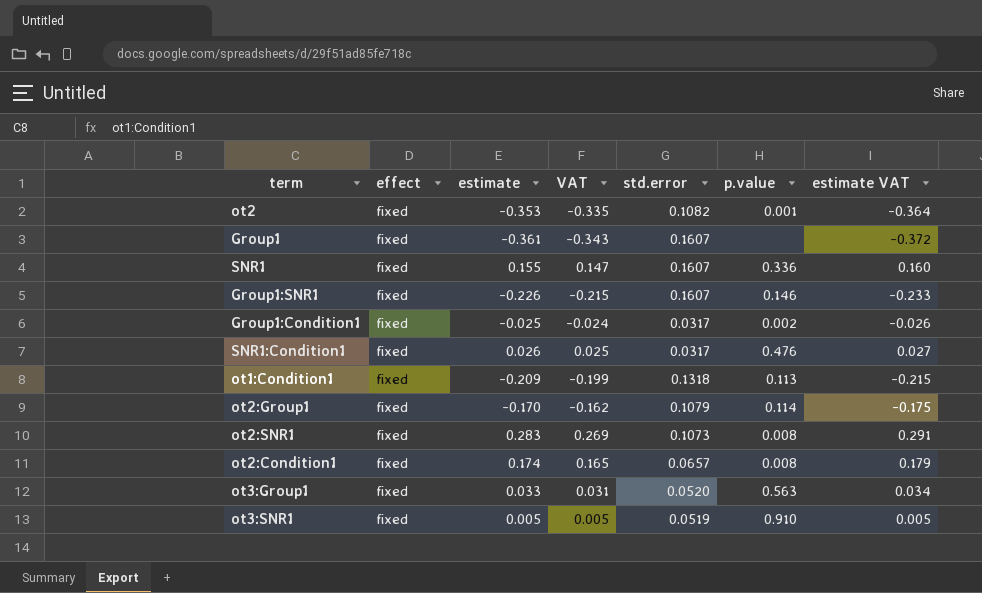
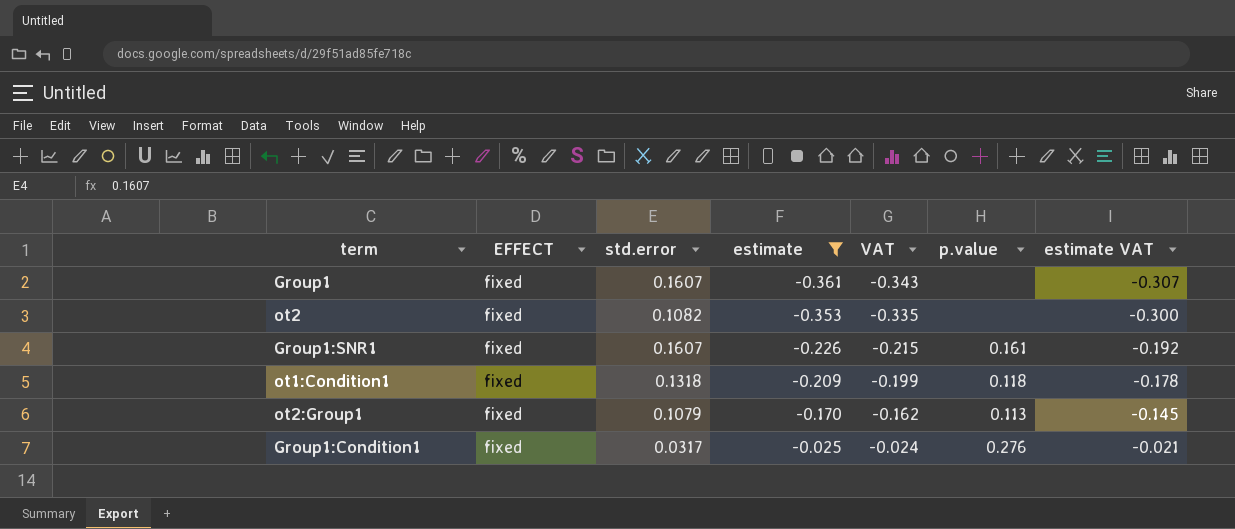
filter: none -> estimate <= -0.025
row order: none -> estimate ascending
column name: effect -> EFFECT
column std.error | position: 5 -> 3
column estimate VAT | formula: [estimate] * 1.03 -> [estimate] * 0.85
ot2 | p.value: 0.001 -> none
Group1:SNR1 | p.value: 0.146 -> 0.161
ot1:Condition1 | p.value: 0.113 -> 0.118
ot2:Group1 | p.value: 0.114 -> 0.113
Group1:Condition1 | p.value: 0.002 -> 0.276

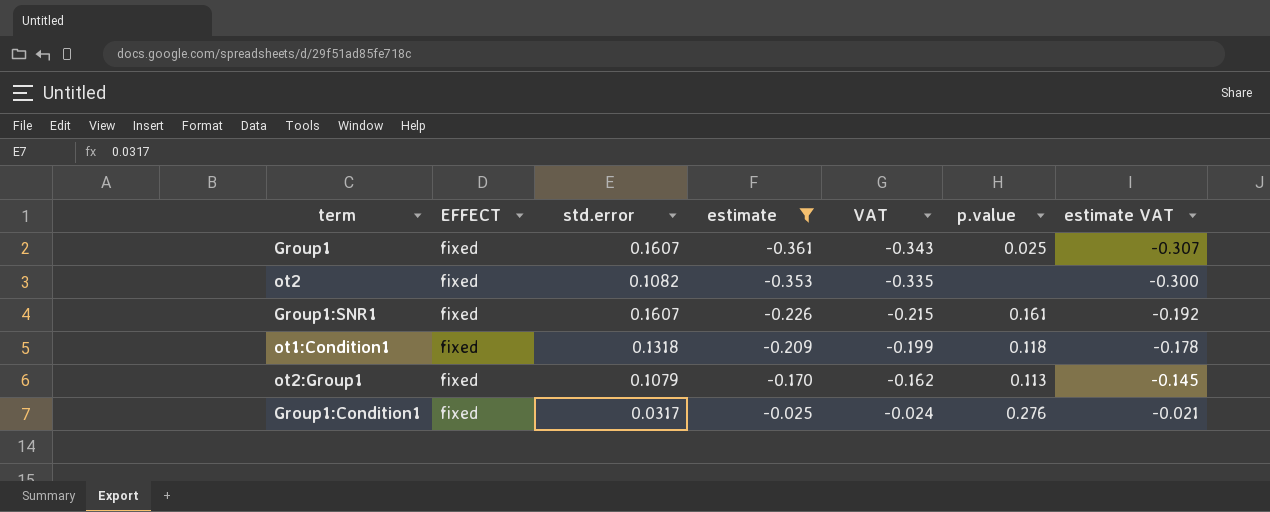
Group1 | p.value: none -> 0.025

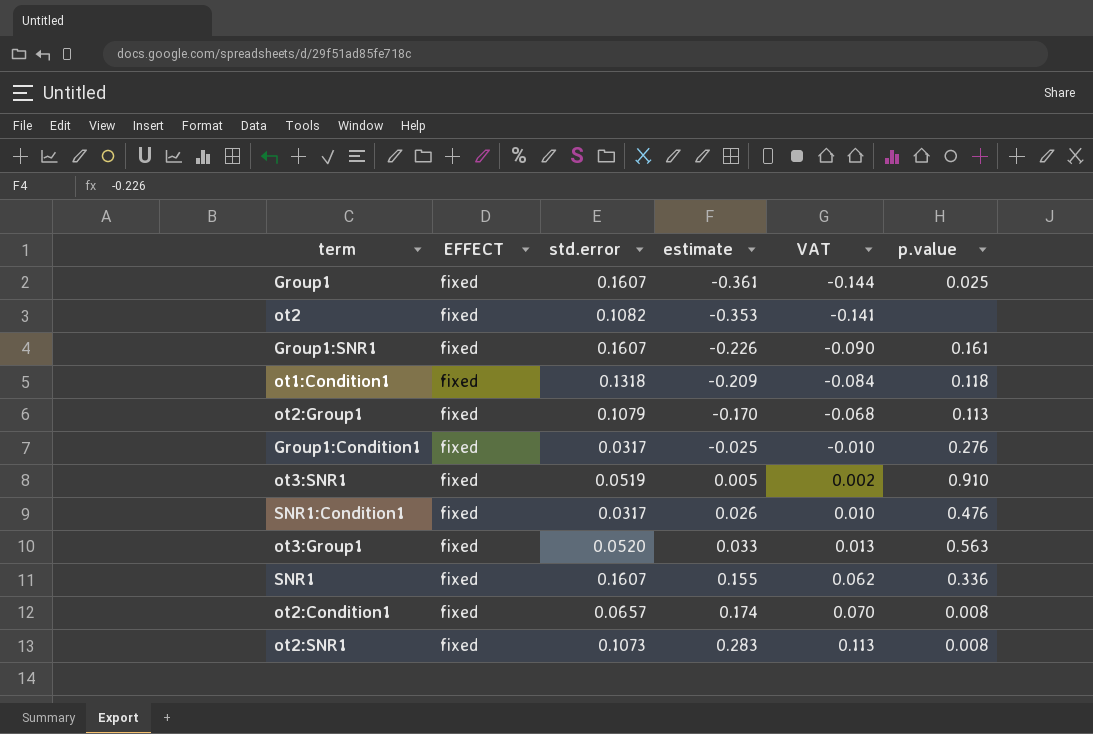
filter: estimate <= -0.025 -> none
column estimate VAT | formula: [estimate] * 0.85 -> none
column VAT | formula: [estimate] * 0.95 -> [estimate] * 0.4

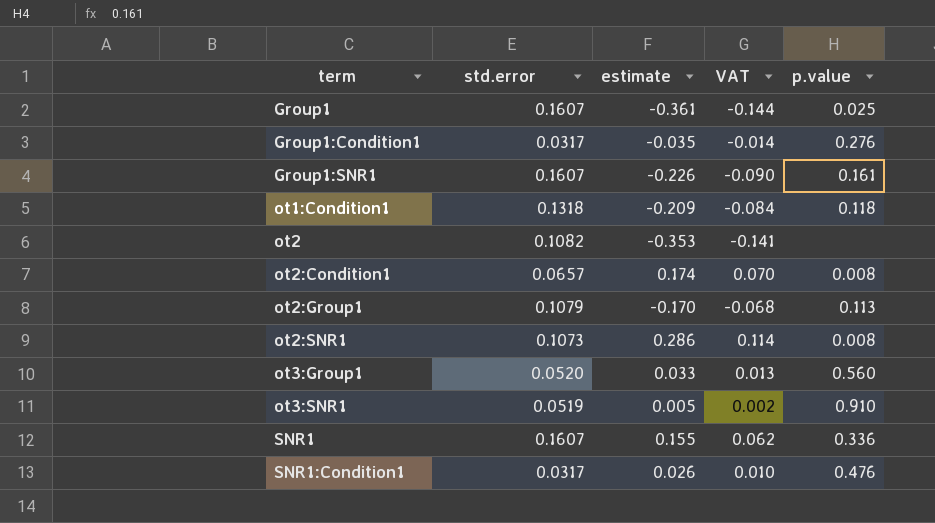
row order: estimate ascending -> term ascending
column EFFECT | position: 2 -> none
Group1:Condition1 | estimate: -0.025 -> -0.035
Group1:Condition1 | VAT: -0.010 -> -0.014
ot2:SNR1 | estimate: 0.283 -> 0.286
ot2:SNR1 | VAT: 0.113 -> 0.114
ot3:Group1 | p.value: 0.563 -> 0.560

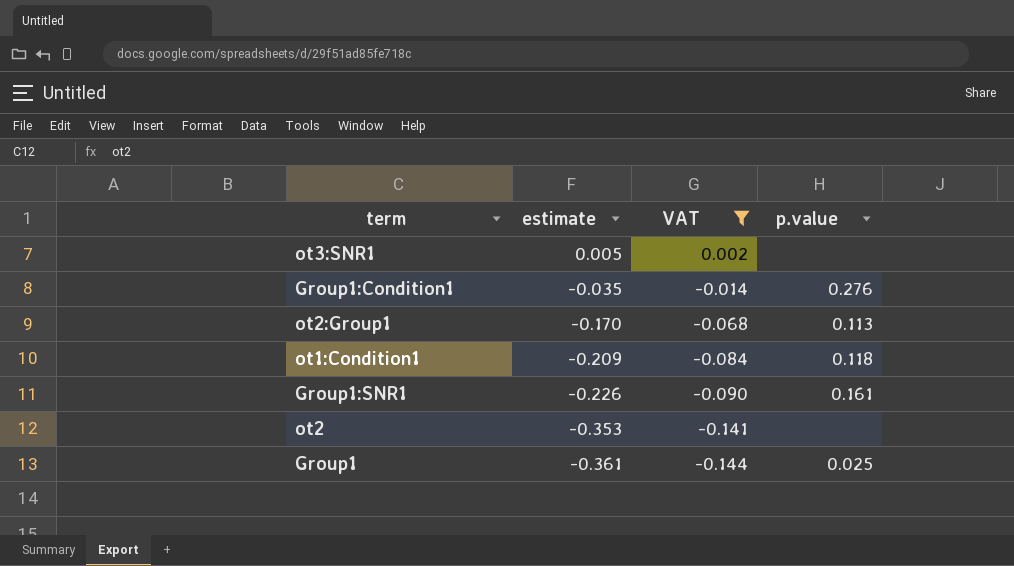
filter: none -> VAT <= 0.002
row order: term ascending -> estimate descending
column std.error | position: 2 -> none
ot3:SNR1 | p.value: 0.910 -> none

